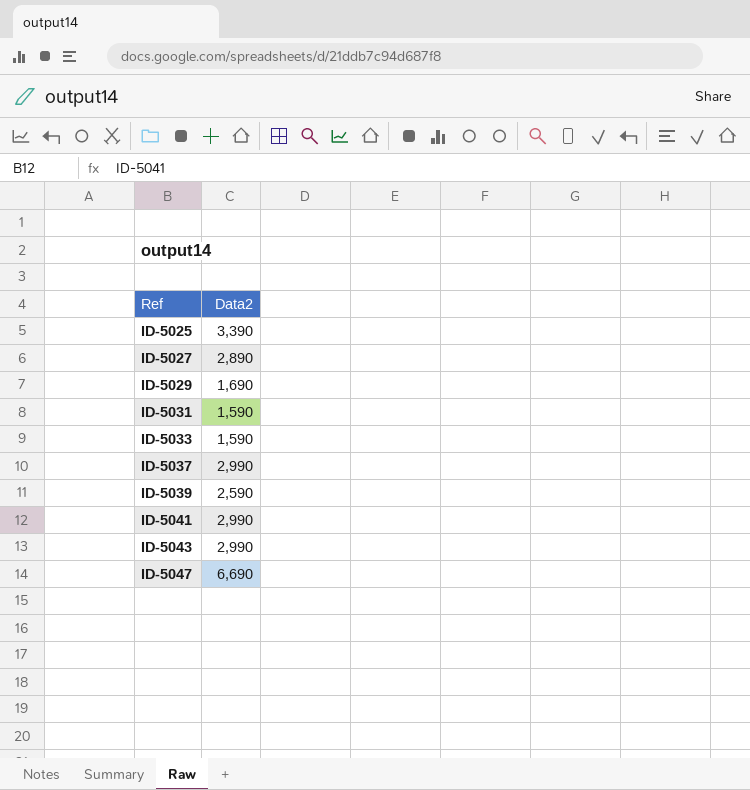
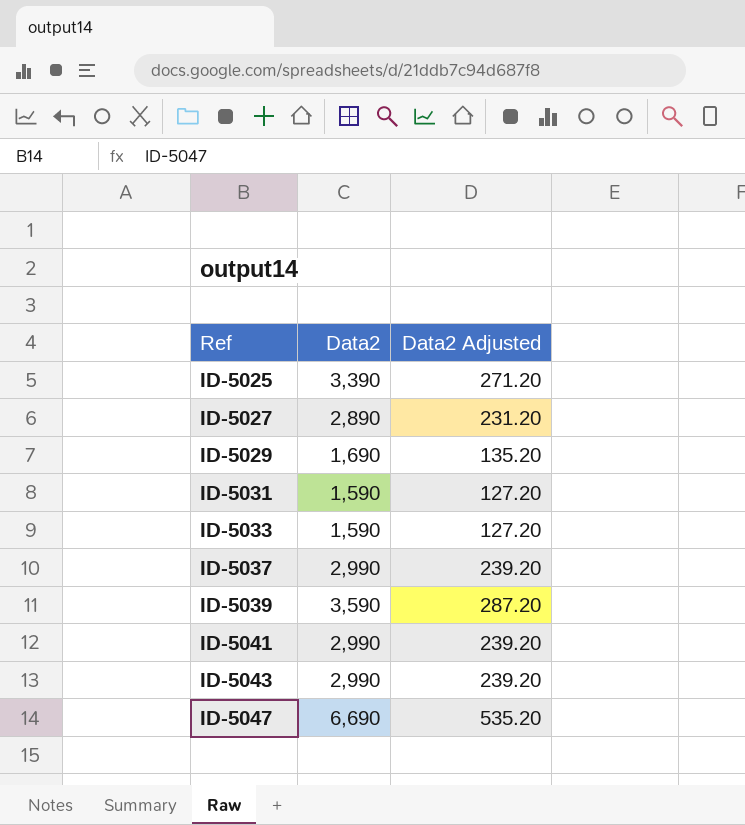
column Data2 Adjusted | formula: none -> [Data2] * 0.08
ID-5039 | Data2: 2,590 -> 3,590

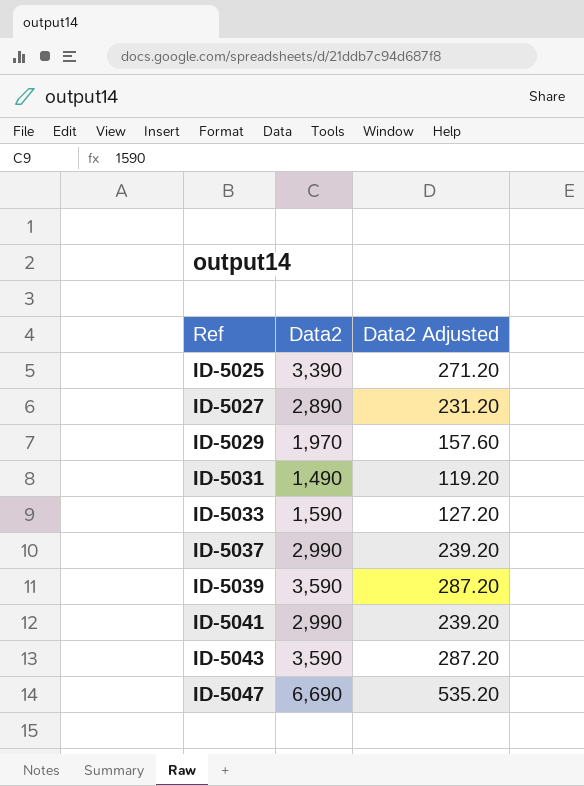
ID-5029 | Data2: 1,690 -> 1,970
ID-5029 | Data2 Adjusted: 135.20 -> 157.60
ID-5031 | Data2: 1,590 -> 1,490
ID-5031 | Data2 Adjusted: 127.20 -> 119.20
ID-5043 | Data2: 2,990 -> 3,590
ID-5043 | Data2 Adjusted: 239.20 -> 287.20

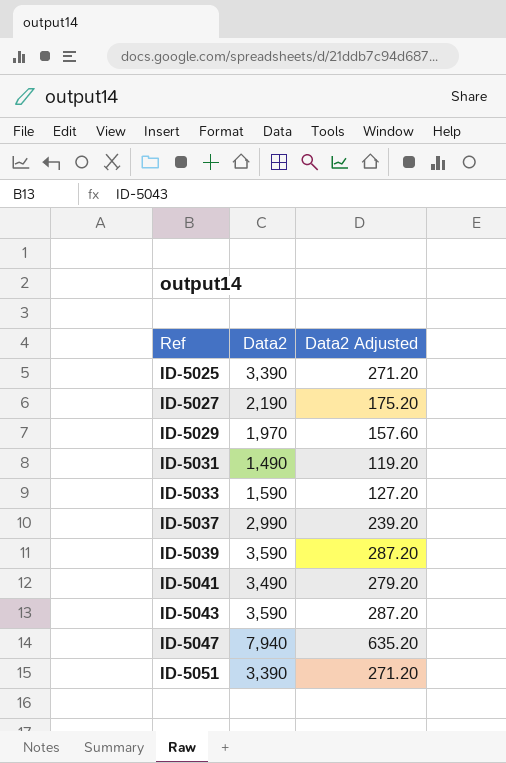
ID-5027 | Data2: 2,890 -> 2,190
ID-5027 | Data2 Adjusted: 231.20 -> 175.20
ID-5041 | Data2: 2,990 -> 3,490
ID-5041 | Data2 Adjusted: 239.20 -> 279.20
ID-5047 | Data2: 6,690 -> 7,940
ID-5047 | Data2 Adjusted: 535.20 -> 635.20
row ID-5051: none -> 3,390 | 271.20

